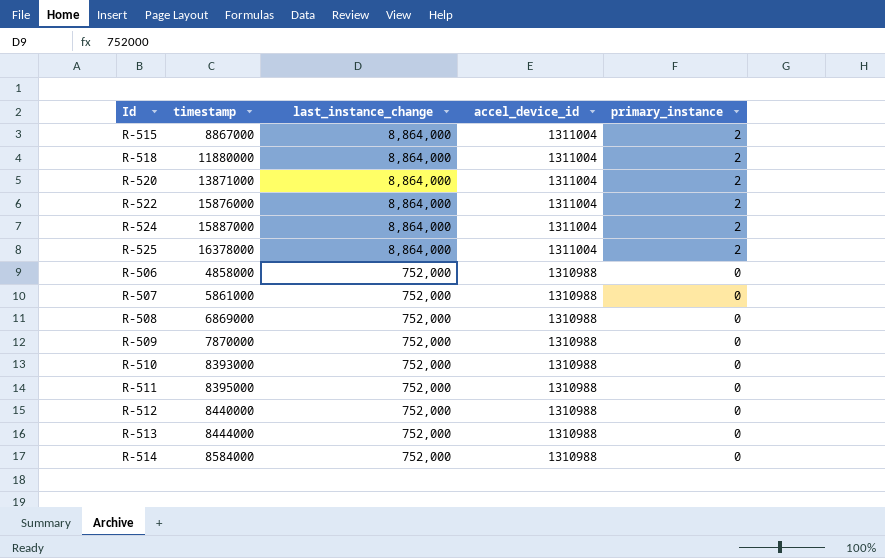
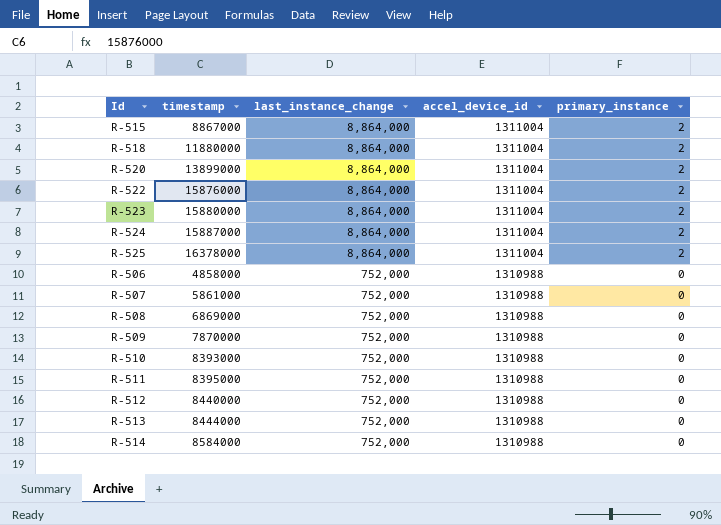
R-520 | timestamp: 13871000 -> 13899000
row R-523: none -> 15880000 | 8,864,000 | 1311004 | 2

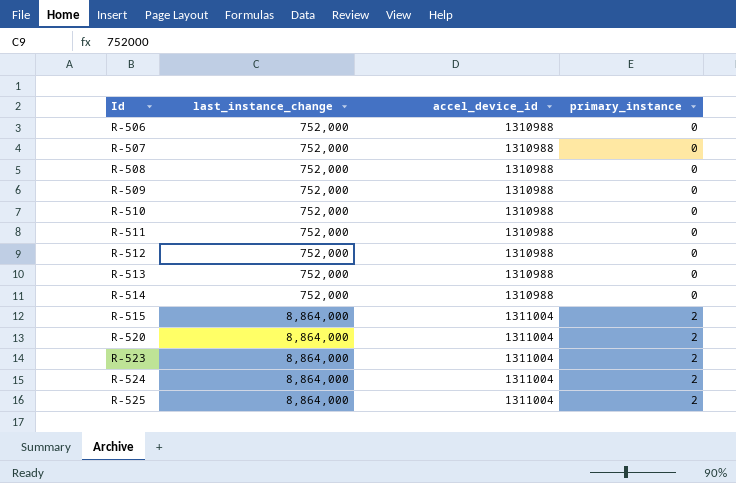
row order: last_instance_change descending -> Id ascending
column timestamp | position: 2 -> none
row R-518: 11880000 | 8,864,000 | 1311004 | 2 -> none
row R-522: 15876000 | 8,864,000 | 1311004 | 2 -> none

